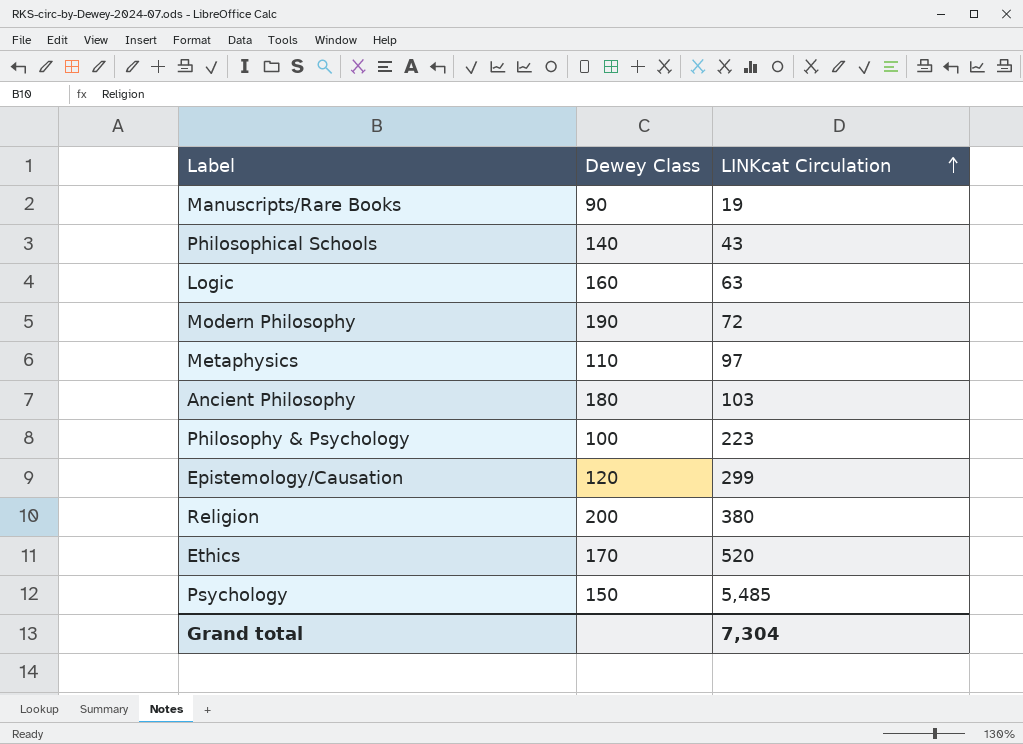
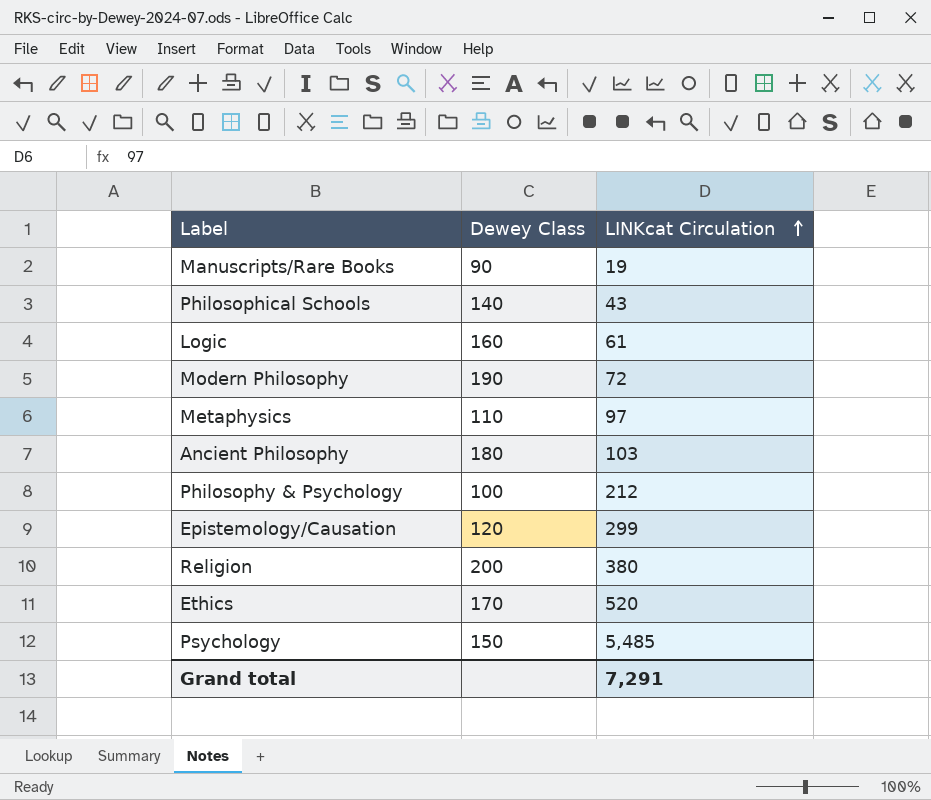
Logic | LINKcat Circulation: 63 -> 61
Philosophy & Psychology | LINKcat Circulation: 223 -> 212
Grand total | LINKcat Circulation: 7,304 -> 7,291

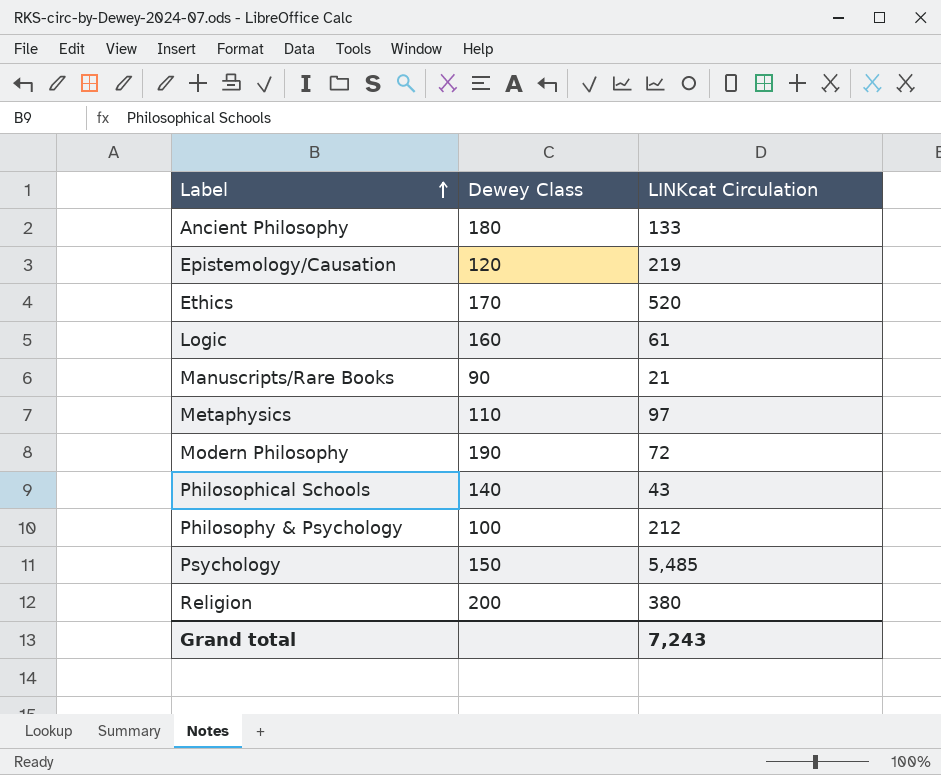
row order: LINKcat Circulation ascending -> Label ascending
Ancient Philosophy | LINKcat Circulation: 103 -> 133
Epistemology/Causation | LINKcat Circulation: 299 -> 219
Manuscripts/Rare Books | LINKcat Circulation: 19 -> 21
Grand total | LINKcat Circulation: 7,291 -> 7,243

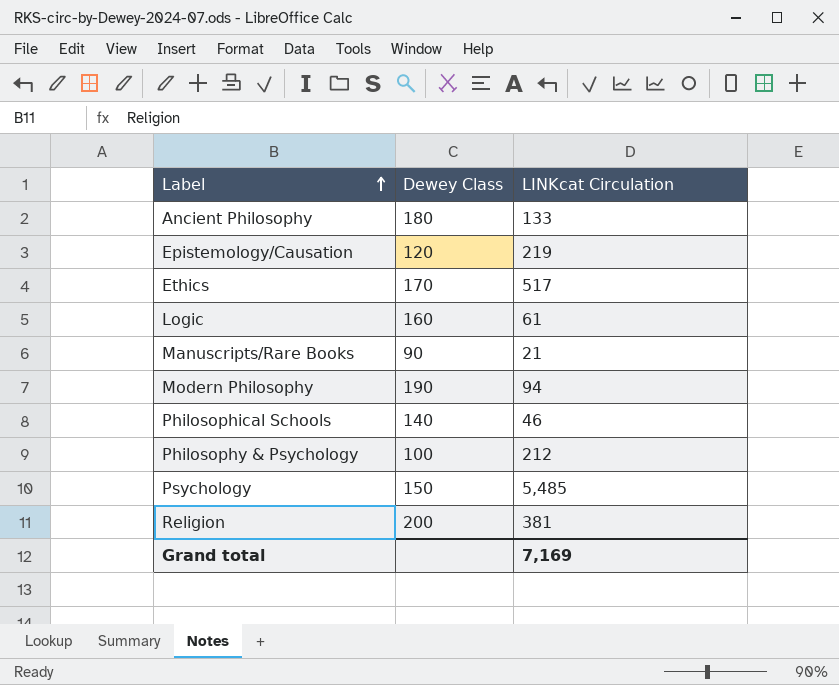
row Metaphysics: 110 | 97 -> none
Ethics | LINKcat Circulation: 520 -> 517
Modern Philosophy | LINKcat Circulation: 72 -> 94
Philosophical Schools | LINKcat Circulation: 43 -> 46
Religion | LINKcat Circulation: 380 -> 381
Grand total | LINKcat Circulation: 7,243 -> 7,169

